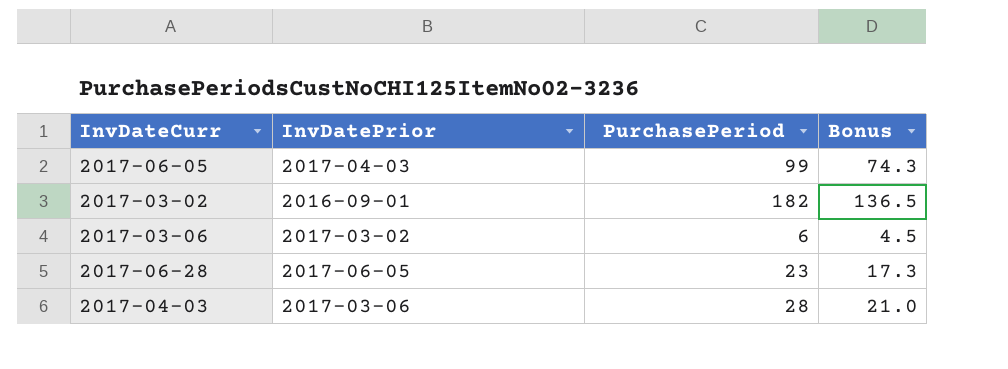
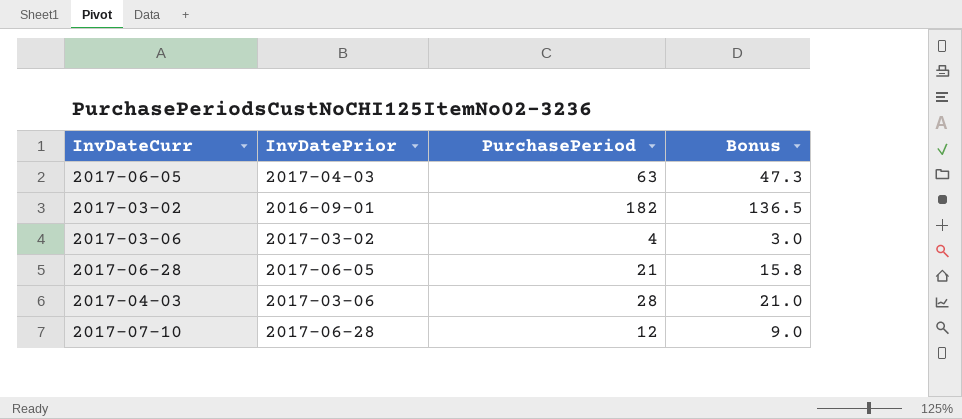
2017-06-05 | PurchasePeriod: 99 -> 63
2017-06-05 | Bonus: 74.3 -> 47.3
2017-03-06 | PurchasePeriod: 6 -> 4
2017-03-06 | Bonus: 4.5 -> 3.0
2017-06-28 | PurchasePeriod: 23 -> 21
2017-06-28 | Bonus: 17.3 -> 15.8
row 2017-07-10: none -> 2017-06-28 | 12 | 9.0

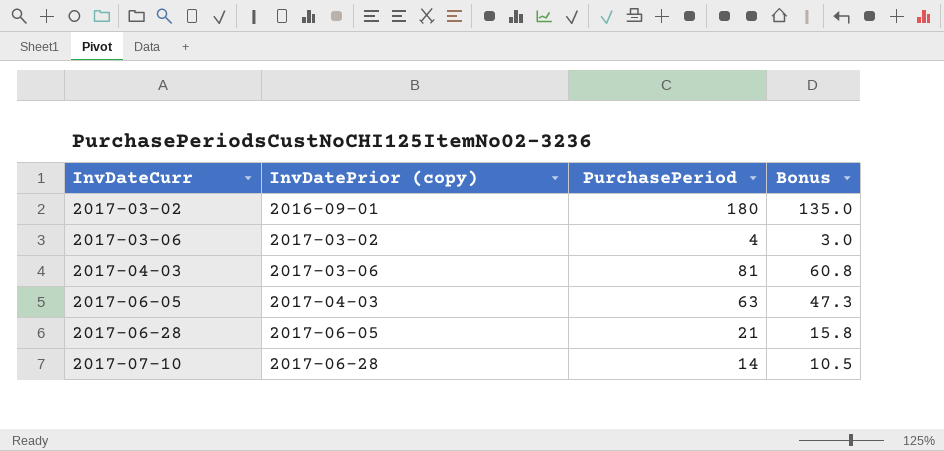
row order: none -> InvDateCurr ascending
column name: InvDatePrior -> InvDatePrior (copy)
2017-03-02 | PurchasePeriod: 182 -> 180
2017-03-02 | Bonus: 136.5 -> 135.0
2017-04-03 | PurchasePeriod: 28 -> 81
2017-04-03 | Bonus: 21.0 -> 60.8
2017-07-10 | PurchasePeriod: 12 -> 14
2017-07-10 | Bonus: 9.0 -> 10.5

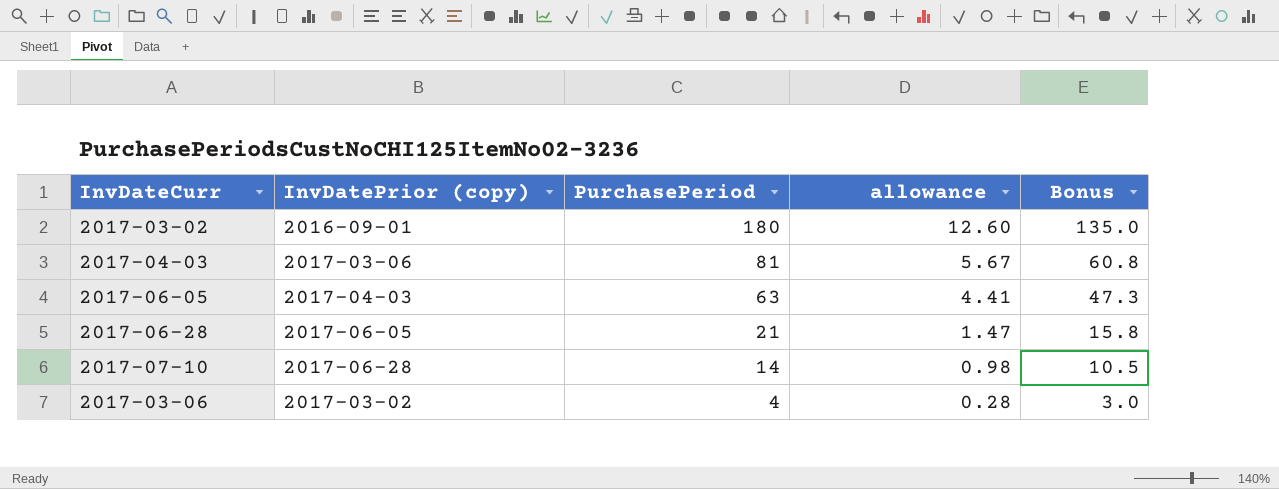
row order: InvDateCurr ascending -> PurchasePeriod descending
column allowance | formula: none -> [PurchasePeriod] * 0.07

